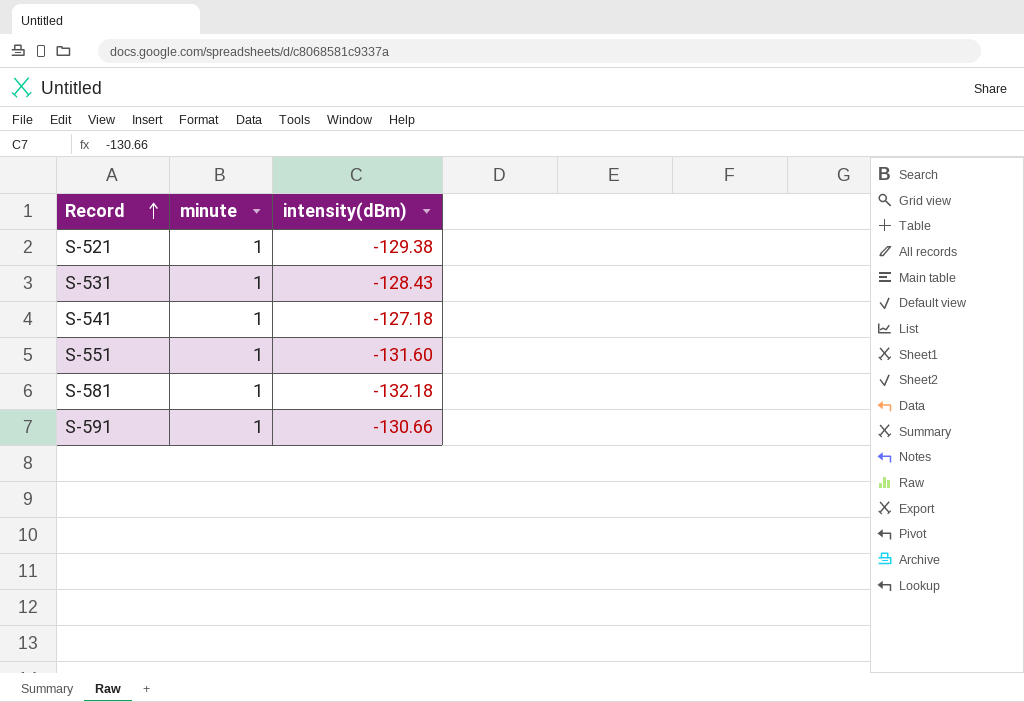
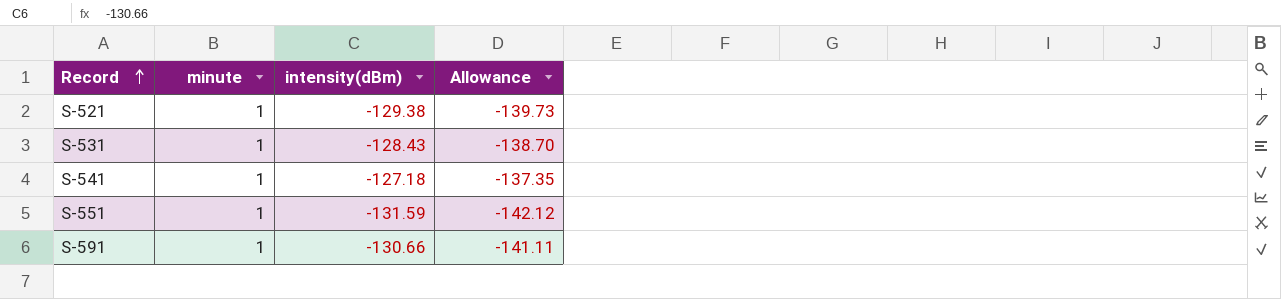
column Allowance | formula: none -> [intensity(dBm)] * 1.08
row S-581: 1 | -132.18 -> none
S-551 | intensity(dBm): -131.60 -> -131.59

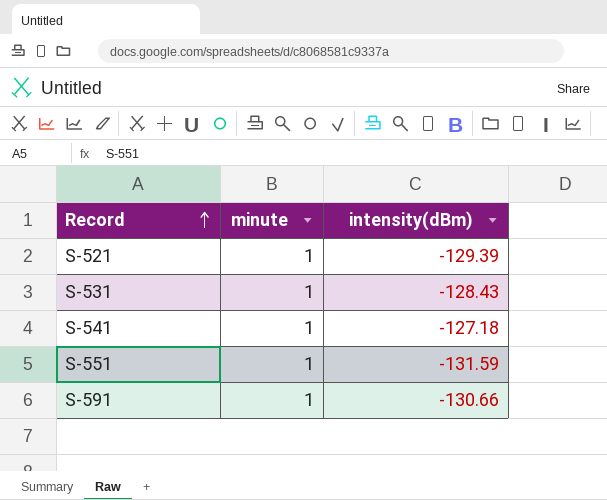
column Allowance | formula: [intensity(dBm)] * 1.08 -> none
S-521 | intensity(dBm): -129.38 -> -129.39

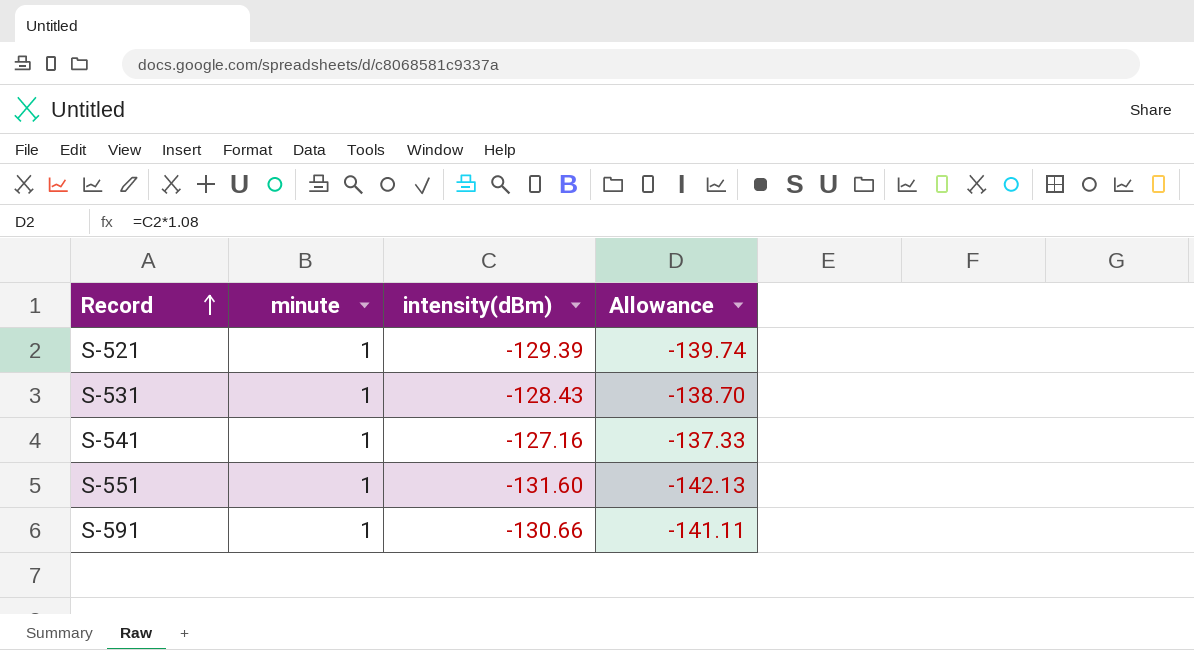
column Allowance | formula: none -> [intensity(dBm)] * 1.08
S-541 | intensity(dBm): -127.18 -> -127.16
S-551 | intensity(dBm): -131.59 -> -131.60

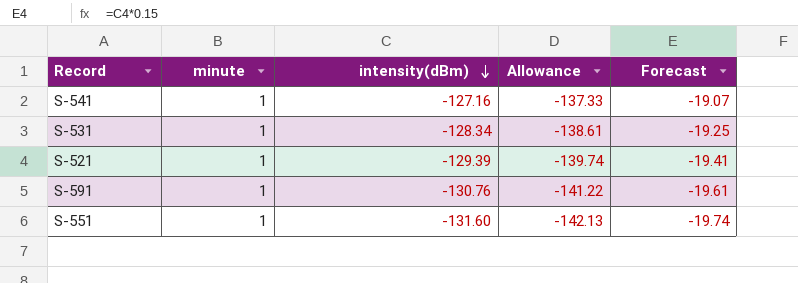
row order: Record ascending -> intensity(dBm) descending
column Forecast | formula: none -> [intensity(dBm)] * 0.15
S-531 | intensity(dBm): -128.43 -> -128.34
S-531 | Allowance: -138.70 -> -138.61
S-591 | intensity(dBm): -130.66 -> -130.76
S-591 | Allowance: -141.11 -> -141.22

